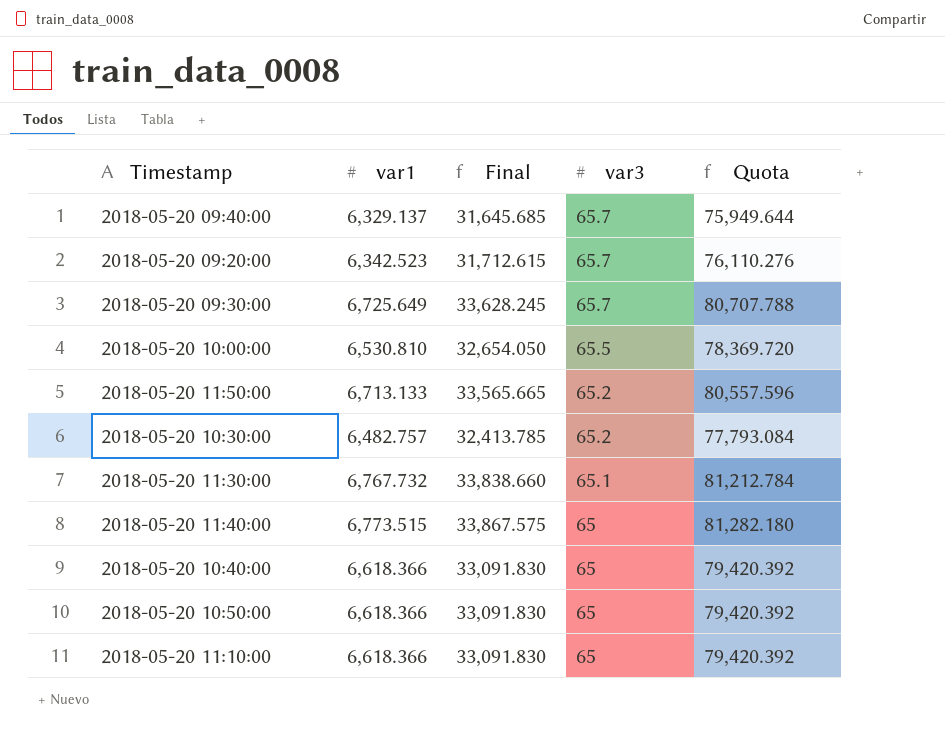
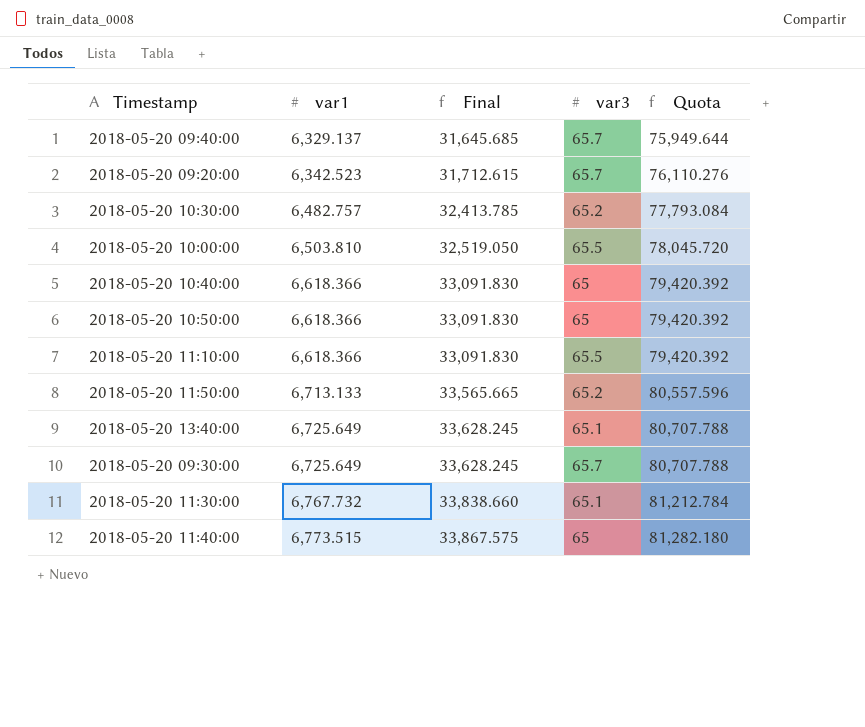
row order: var3 descending -> var1 ascending
2018-05-20 10:00:00 | var1: 6,530.810 -> 6,503.810
2018-05-20 10:00:00 | Final: 32,654.050 -> 32,519.050
2018-05-20 10:00:00 | Quota: 78,369.720 -> 78,045.720
2018-05-20 11:10:00 | var3: 65 -> 65.5
row 2018-05-20 13:40:00: none -> 6,725.649 | 33,628.245 | 65.1 | 80,707.788

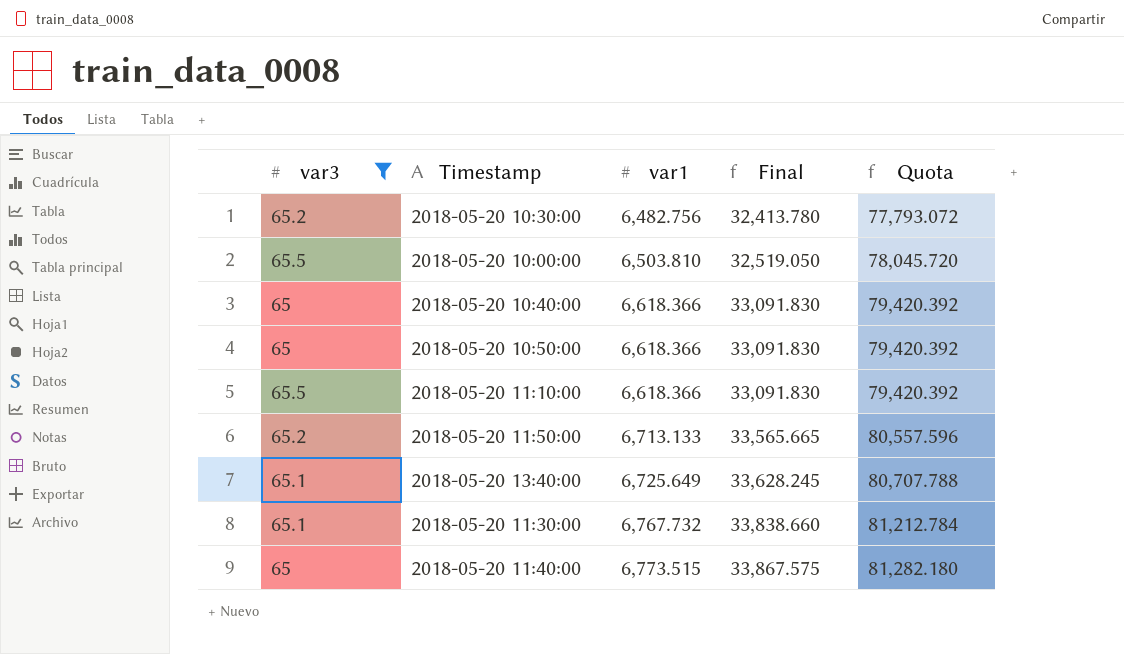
filter: none -> var3 != 65.7
column var3 | position: 4 -> 1
2018-05-20 10:30:00 | var1: 6,482.757 -> 6,482.756
2018-05-20 10:30:00 | Final: 32,413.785 -> 32,413.780
2018-05-20 10:30:00 | Quota: 77,793.084 -> 77,793.072

